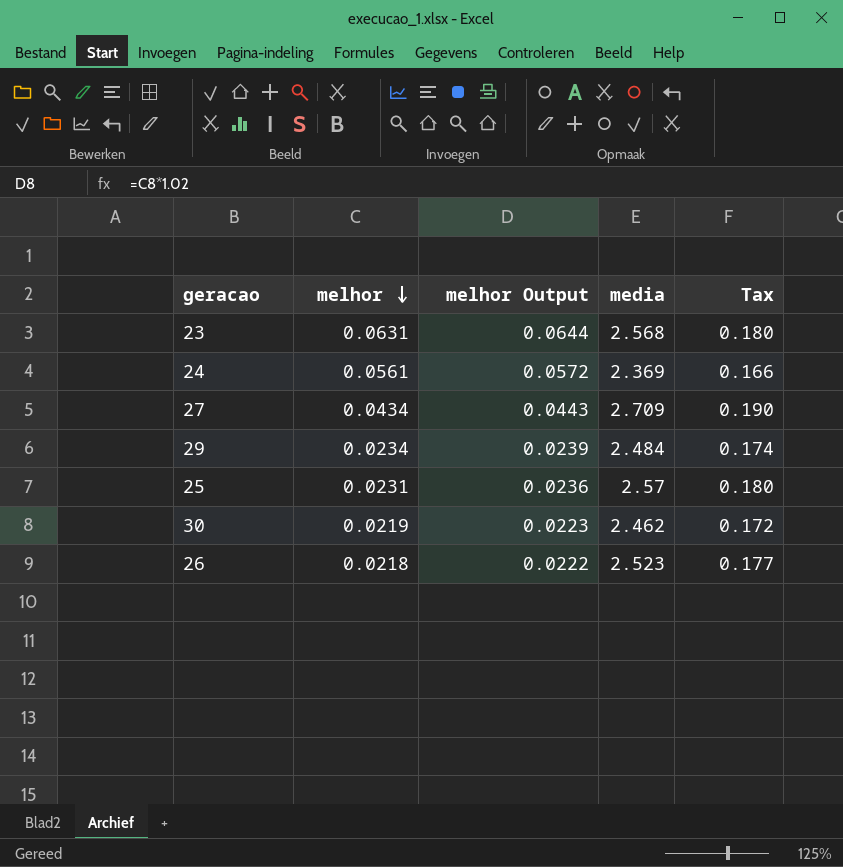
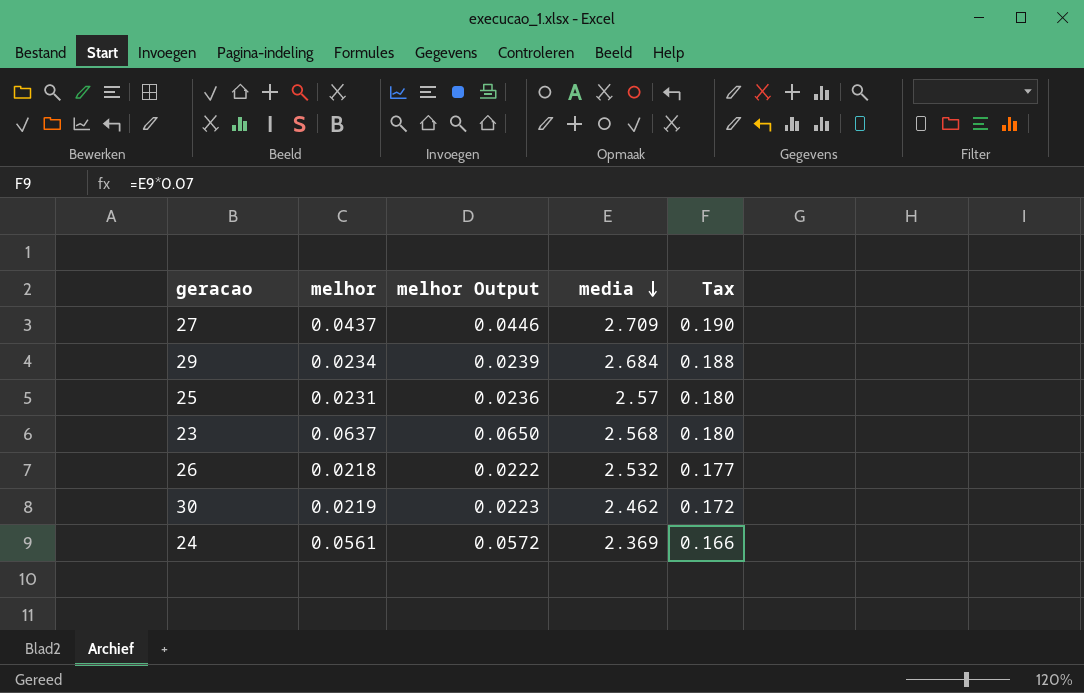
row order: melhor descending -> media descending
27 | melhor: 0.0434 -> 0.0437
27 | melhor Output: 0.0443 -> 0.0446
29 | media: 2.484 -> 2.684
29 | Tax: 0.174 -> 0.188
23 | melhor: 0.0631 -> 0.0637
23 | melhor Output: 0.0644 -> 0.0650
26 | media: 2.523 -> 2.532

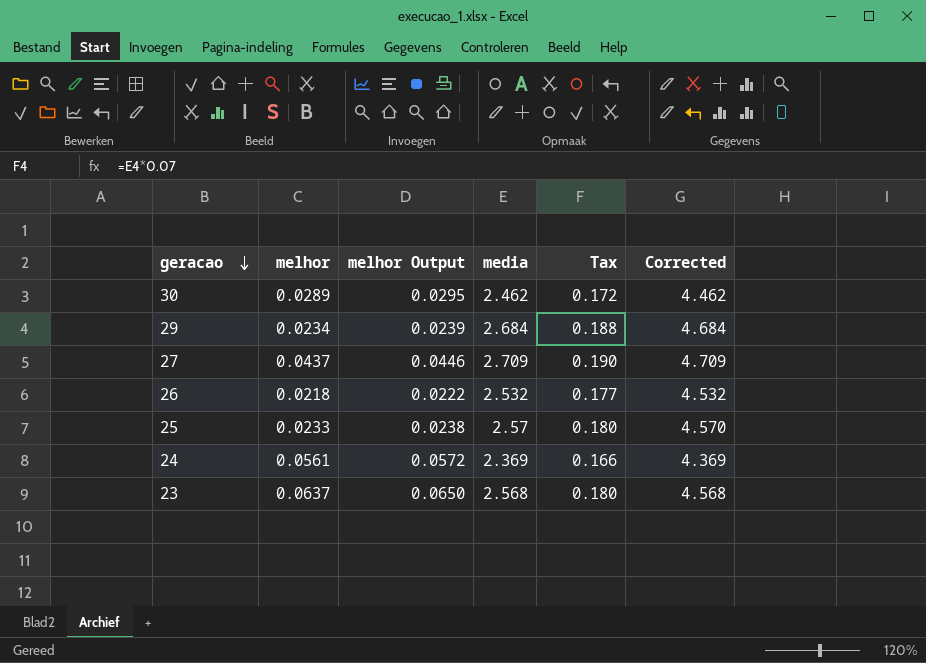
row order: media descending -> geracao descending
column Corrected | formula: none -> [media] + 2
30 | melhor: 0.0219 -> 0.0289
30 | melhor Output: 0.0223 -> 0.0295
25 | melhor: 0.0231 -> 0.0233
25 | melhor Output: 0.0236 -> 0.0238

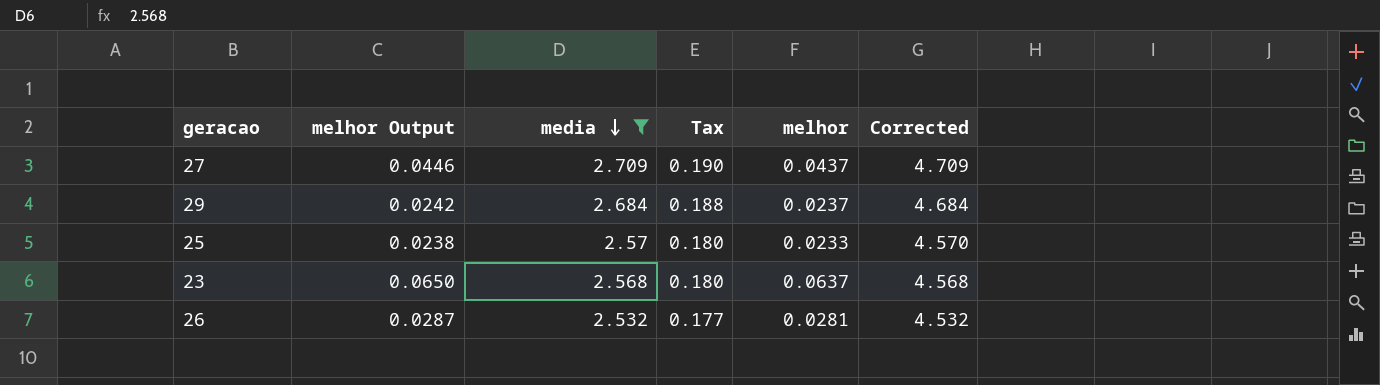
filter: none -> media >= 2.532
row order: geracao descending -> media descending
column melhor | position: 2 -> 5
29 | melhor Output: 0.0239 -> 0.0242
29 | melhor: 0.0234 -> 0.0237
26 | melhor Output: 0.0222 -> 0.0287
26 | melhor: 0.0218 -> 0.0281

